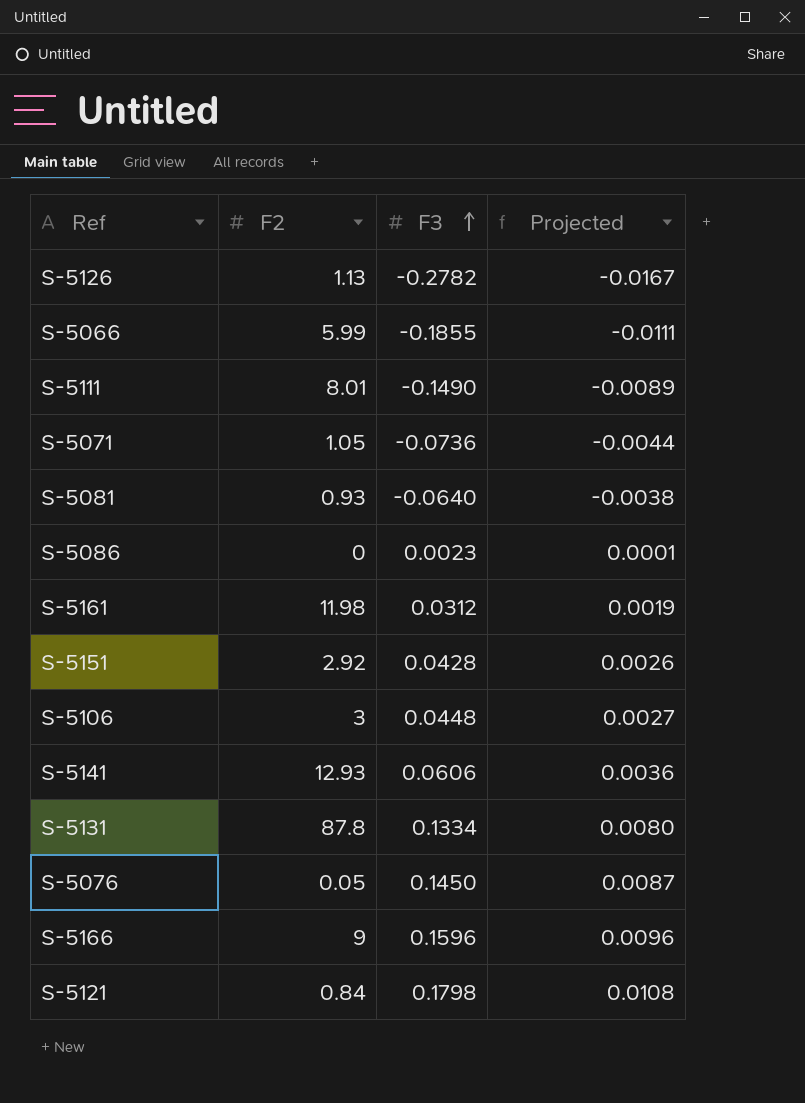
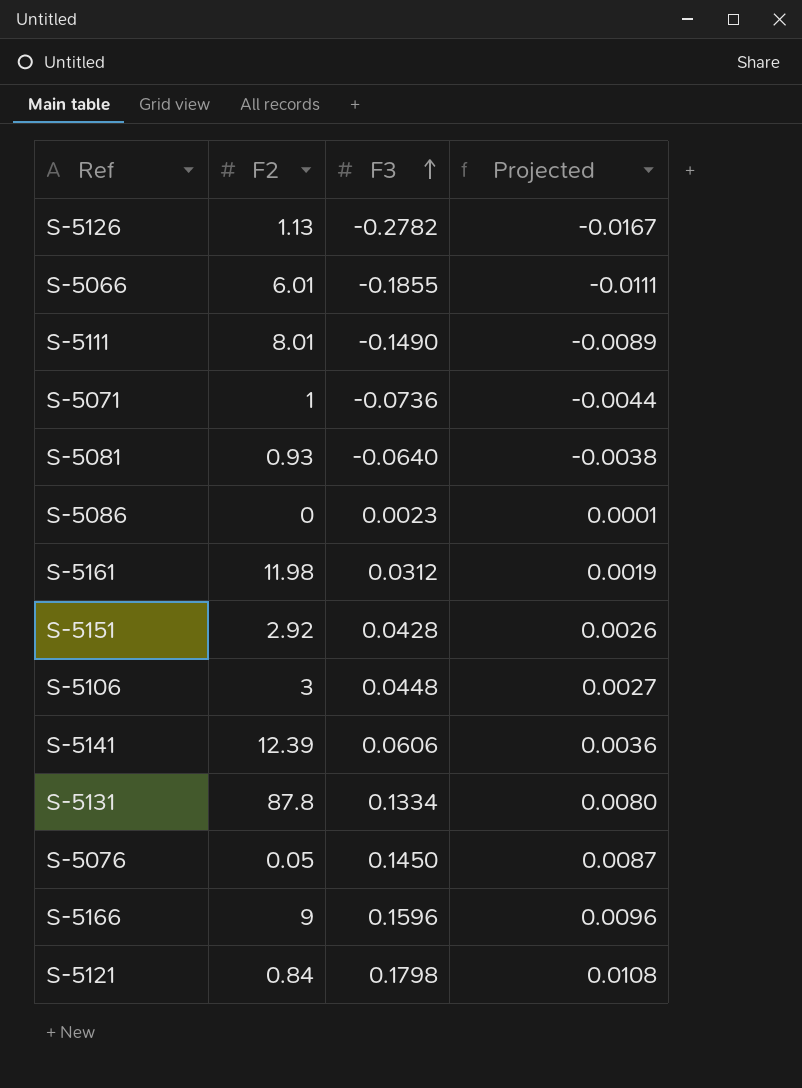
S-5066 | F2: 5.99 -> 6.01
S-5071 | F2: 1.05 -> 1
S-5141 | F2: 12.93 -> 12.39

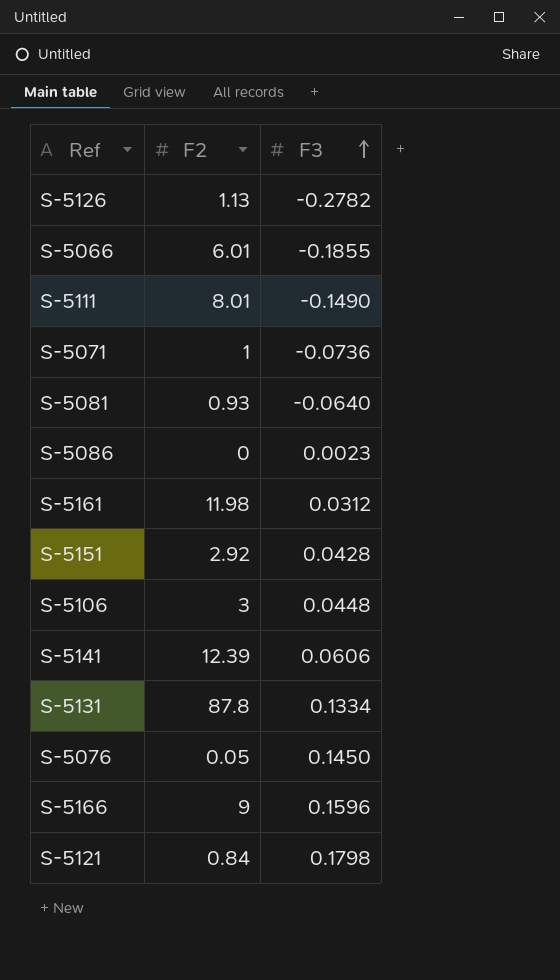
column Projected | formula: [F3] * 0.06 -> none

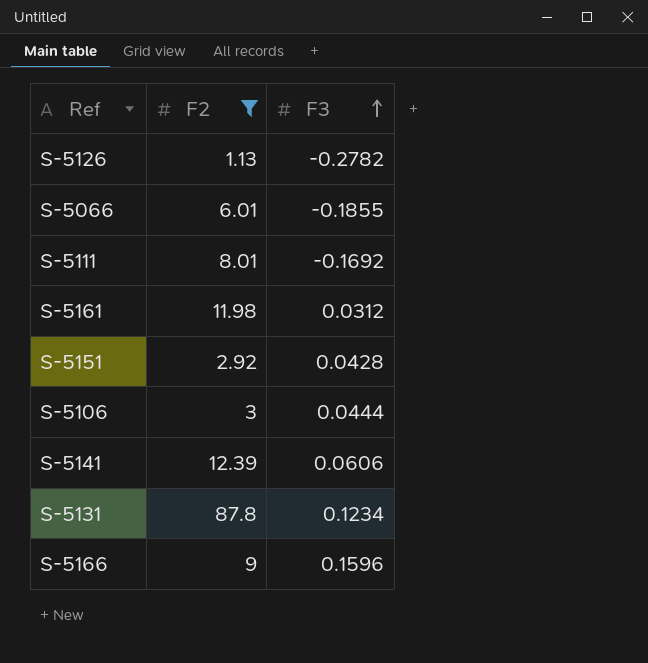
filter: none -> F2 >= 1.13
S-5111 | F3: -0.1490 -> -0.1692
S-5106 | F3: 0.0448 -> 0.0444
S-5131 | F3: 0.1334 -> 0.1234

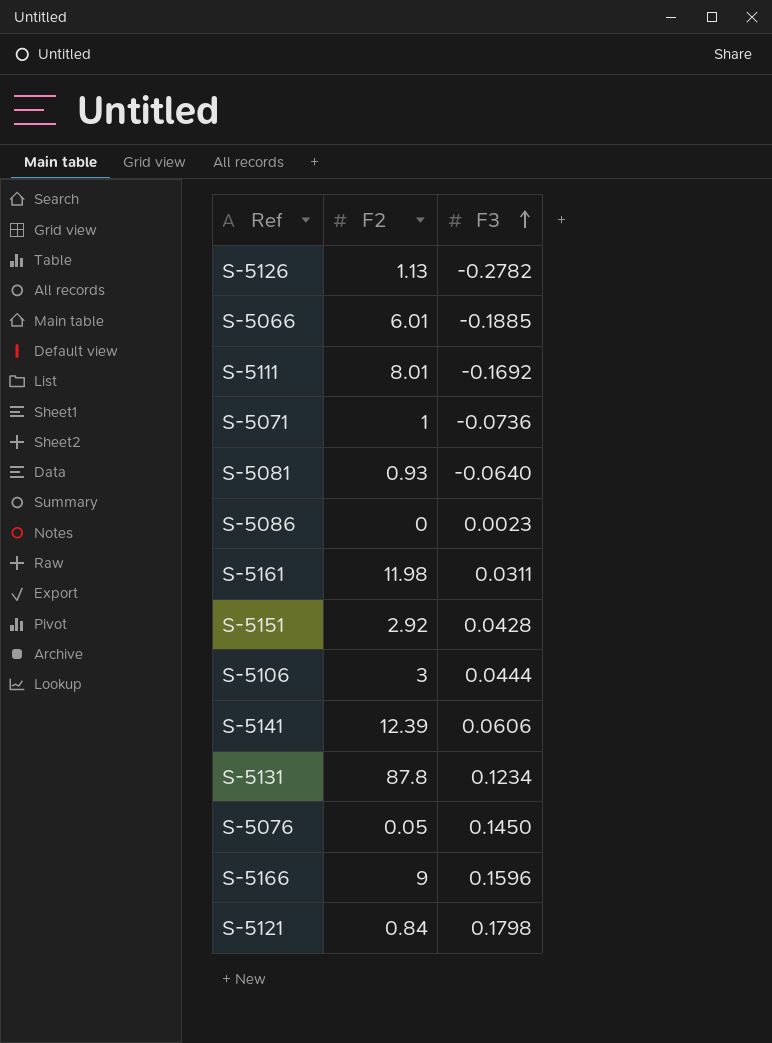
filter: F2 >= 1.13 -> none
S-5066 | F3: -0.1855 -> -0.1885
S-5161 | F3: 0.0312 -> 0.0311

